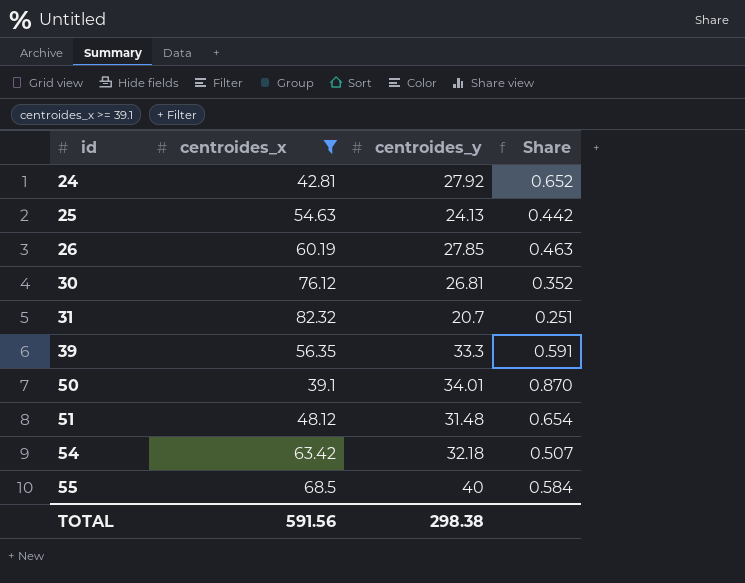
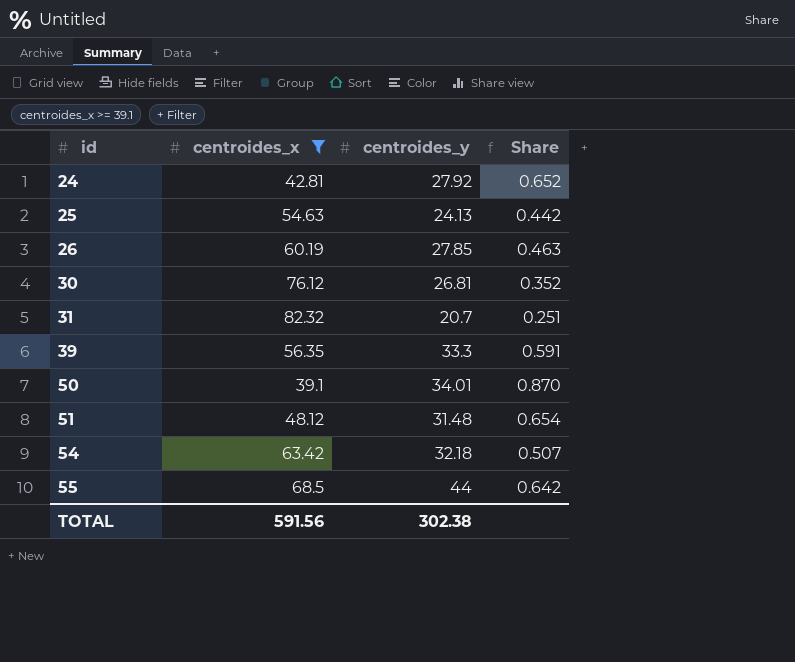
55 | centroides_y: 40 -> 44
55 | Share: 0.584 -> 0.642
TOTAL | centroides_y: 298.38 -> 302.38

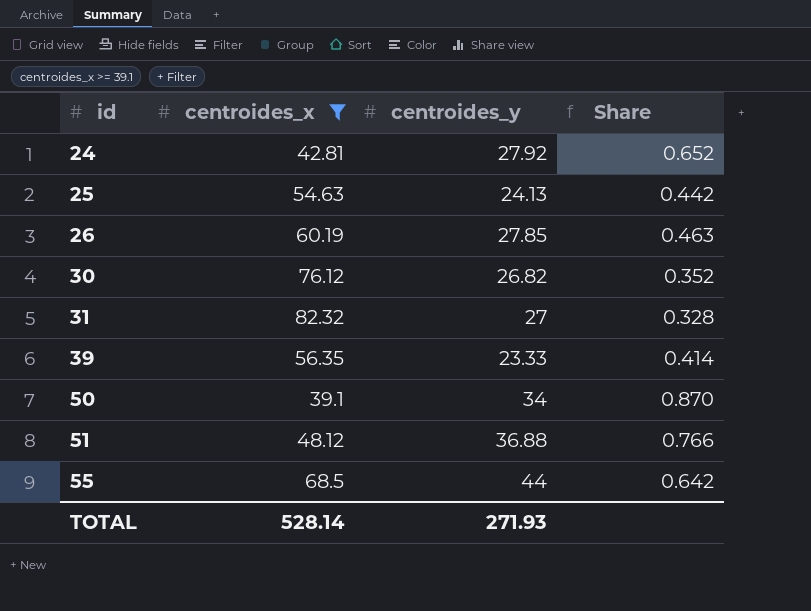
row 54: 63.42 | 32.18 | 0.507 -> none
30 | centroides_y: 26.81 -> 26.82
31 | centroides_y: 20.7 -> 27
31 | Share: 0.251 -> 0.328
39 | centroides_y: 33.3 -> 23.33
39 | Share: 0.591 -> 0.414
50 | centroides_y: 34.01 -> 34
51 | centroides_y: 31.48 -> 36.88
51 | Share: 0.654 -> 0.766
TOTAL | centroides_x: 591.56 -> 528.14
TOTAL | centroides_y: 302.38 -> 271.93

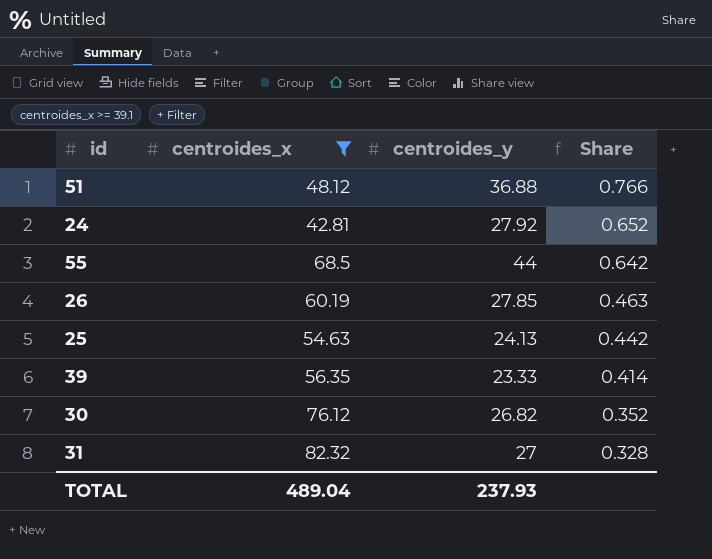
row order: id ascending -> Share descending
row 50: 39.1 | 34 | 0.870 -> none
TOTAL | centroides_x: 528.14 -> 489.04
TOTAL | centroides_y: 271.93 -> 237.93

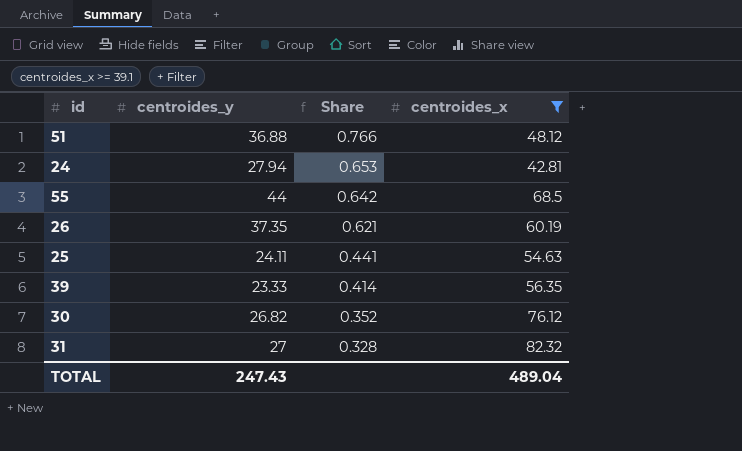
column centroides_x | position: 2 -> 4
24 | centroides_y: 27.92 -> 27.94
24 | Share: 0.652 -> 0.653
26 | centroides_y: 27.85 -> 37.35
26 | Share: 0.463 -> 0.621
25 | centroides_y: 24.13 -> 24.11
25 | Share: 0.442 -> 0.441
TOTAL | centroides_y: 237.93 -> 247.43

